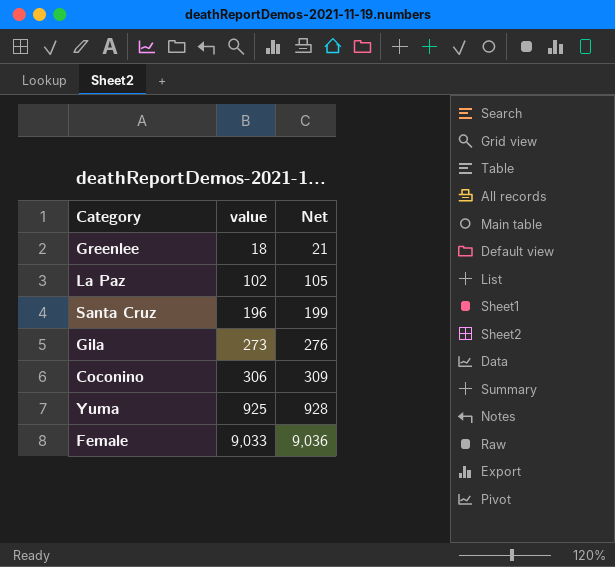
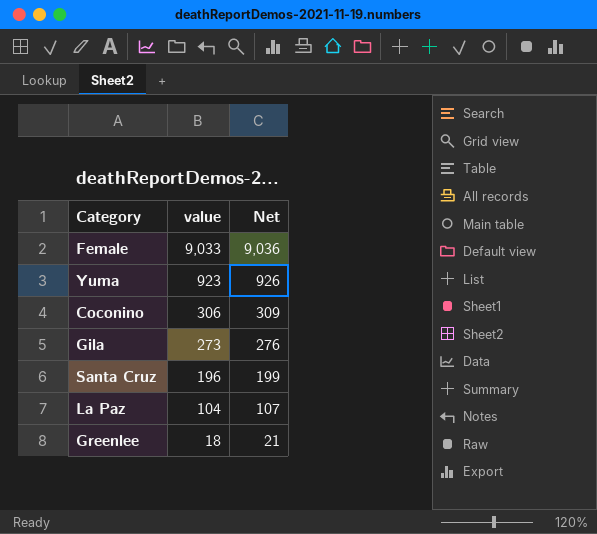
row order: value ascending -> value descending
Yuma | value: 925 -> 923
Yuma | Net: 928 -> 926
La Paz | value: 102 -> 104
La Paz | Net: 105 -> 107

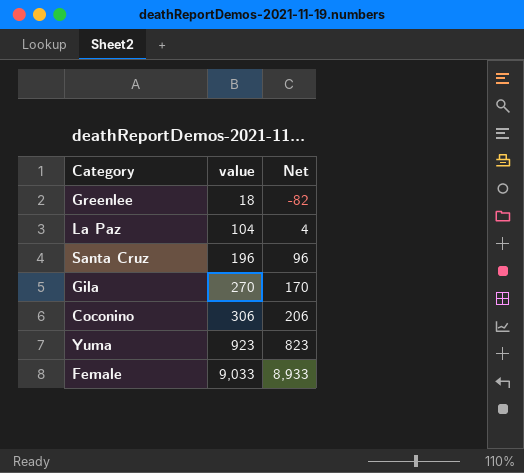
row order: value descending -> value ascending
column Net | formula: [value] + 3 -> [value] - 100
Gila | value: 273 -> 270

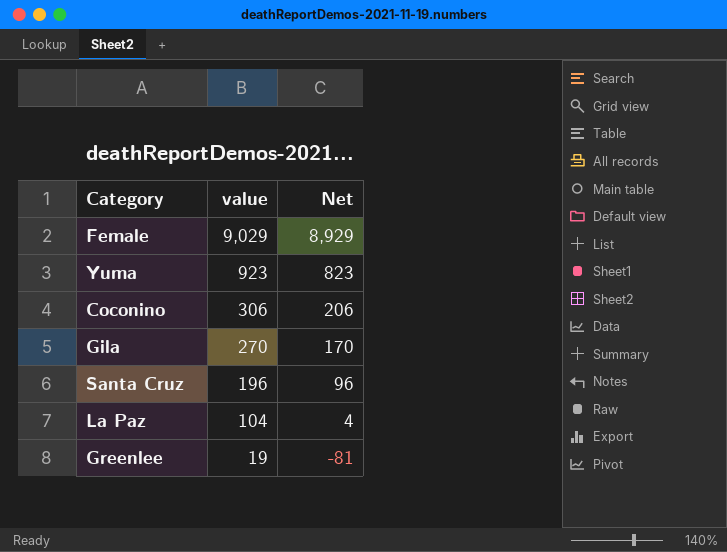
row order: value ascending -> value descending
Female | value: 9,033 -> 9,029
Female | Net: 8,933 -> 8,929
Greenlee | value: 18 -> 19
Greenlee | Net: -82 -> -81

